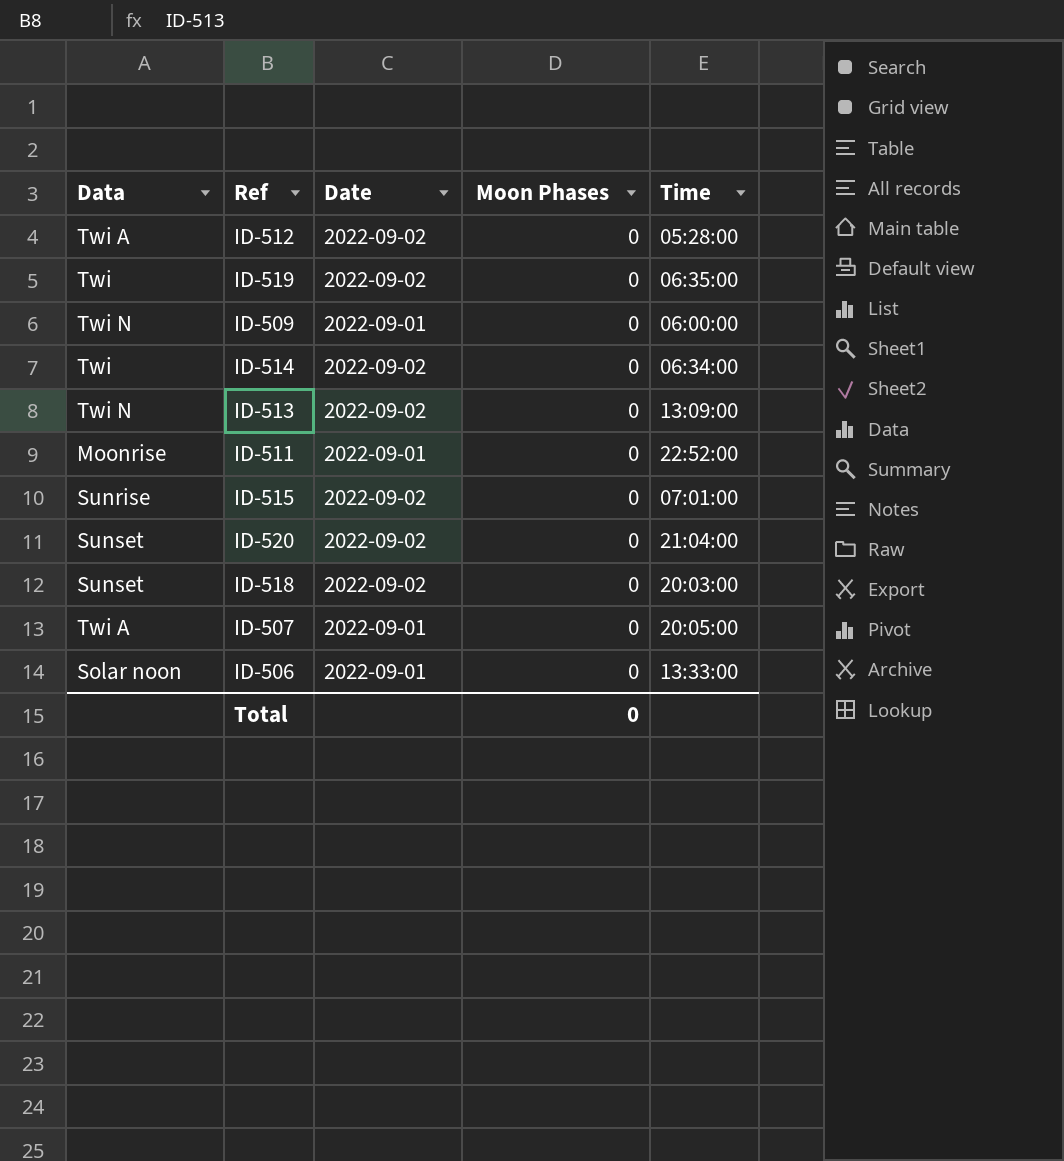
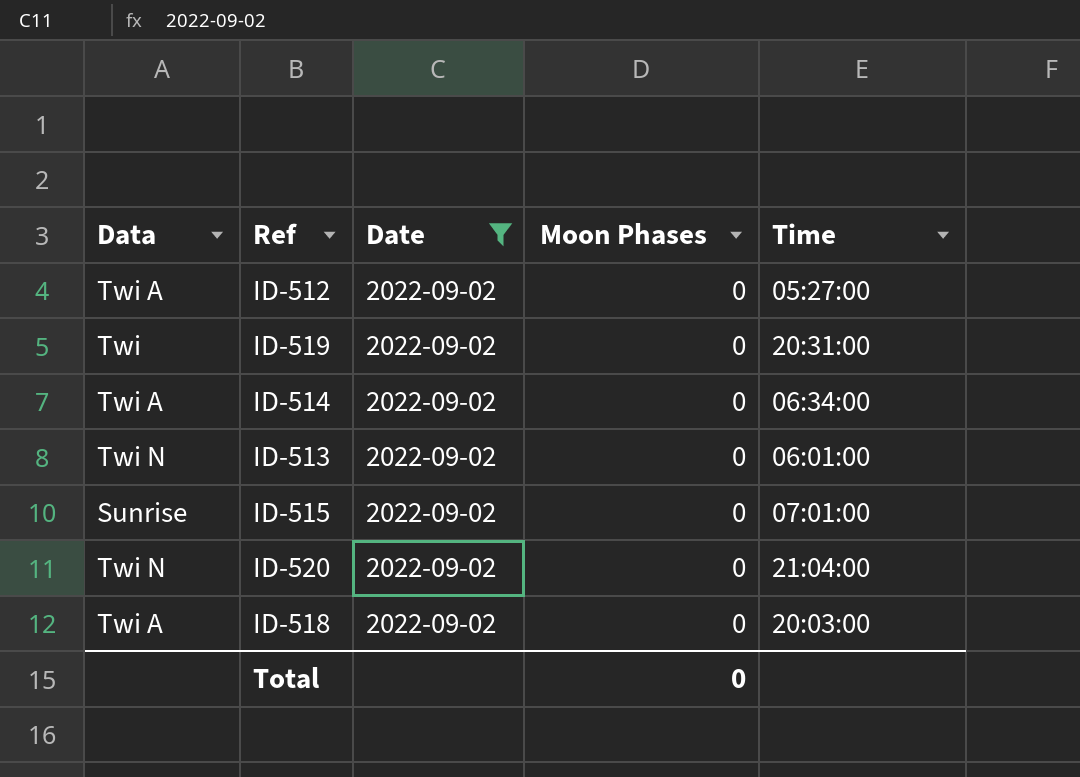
filter: none -> Date = 2022-09-02
ID-512 | Time: 05:28:00 -> 05:27:00
ID-519 | Time: 06:35:00 -> 20:31:00
ID-514 | Data: Twi -> Twi A
ID-513 | Time: 13:09:00 -> 06:01:00
ID-520 | Data: Sunset -> Twi N
ID-518 | Data: Sunset -> Twi A

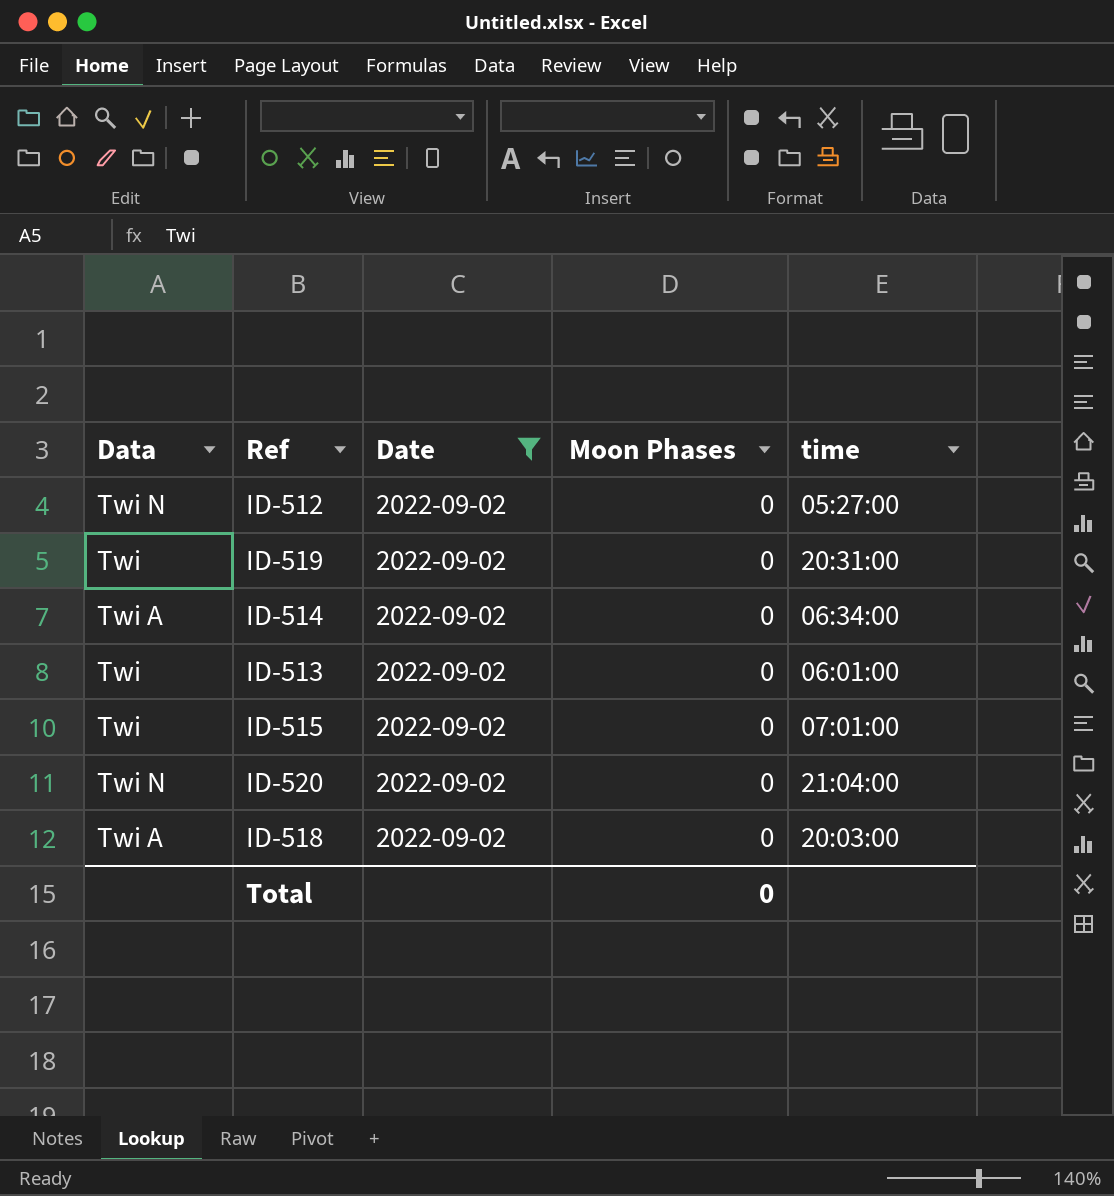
column name: Time -> time
ID-512 | Data: Twi A -> Twi N
ID-513 | Data: Twi N -> Twi
ID-515 | Data: Sunrise -> Twi

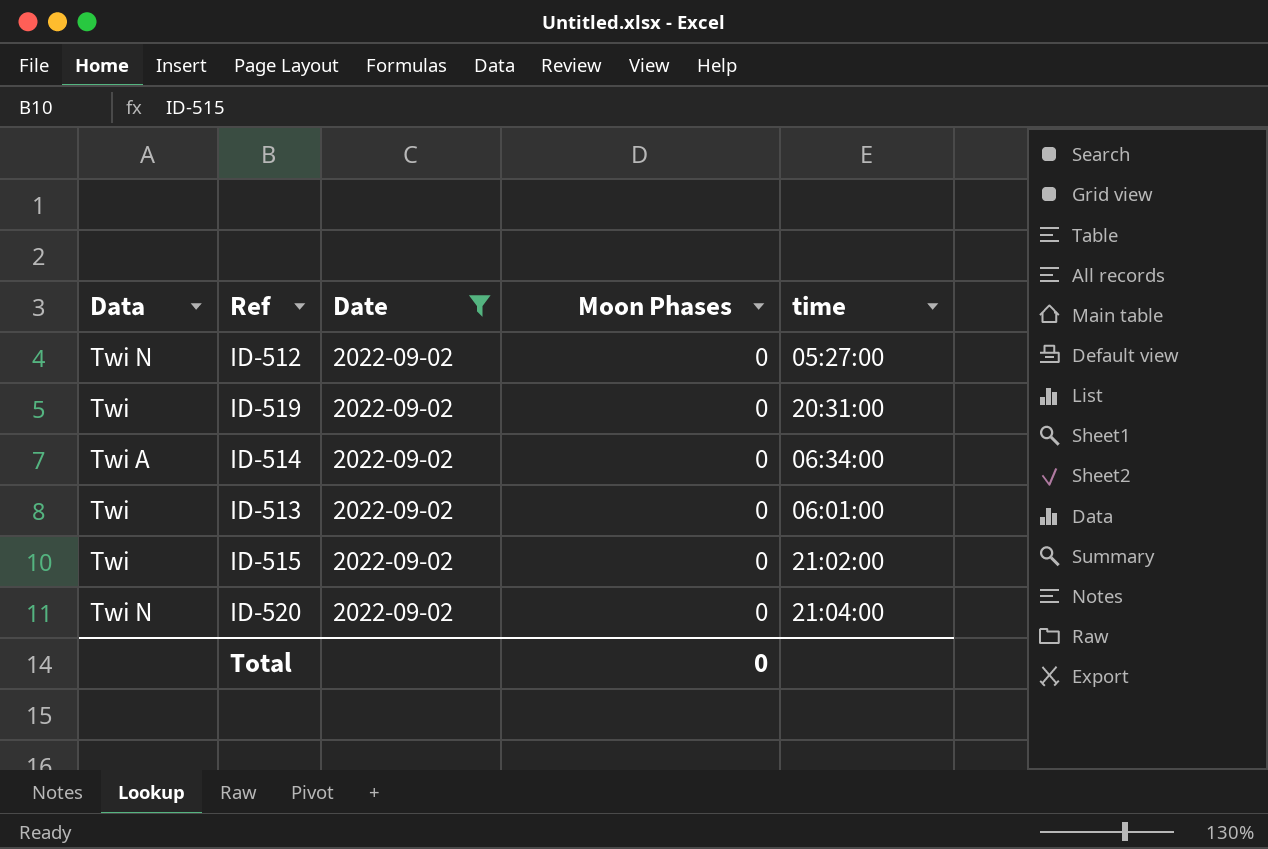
row ID-518: Twi A | 2022-09-02 | 0 | 20:03:00 -> none
ID-515 | time: 07:01:00 -> 21:02:00

